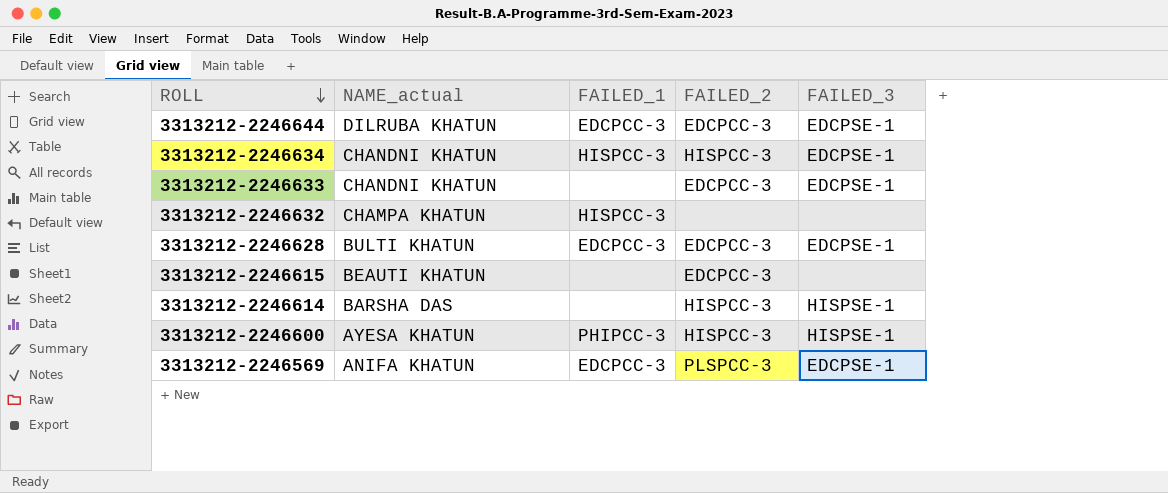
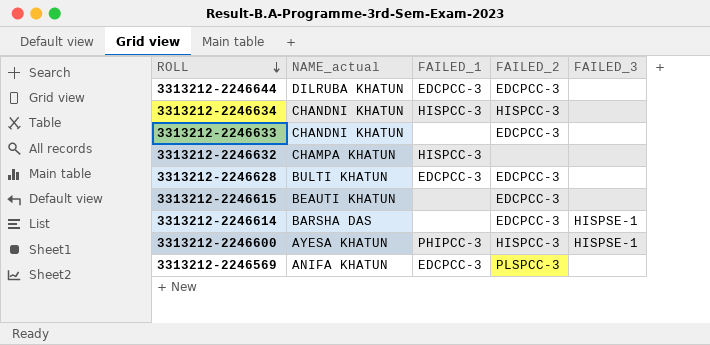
3313212-2246644 | FAILED_3: EDCPSE-1 -> none
3313212-2246634 | FAILED_3: EDCPSE-1 -> none
3313212-2246633 | FAILED_3: EDCPSE-1 -> none
3313212-2246628 | FAILED_3: EDCPSE-1 -> none
3313212-2246614 | FAILED_2: HISPCC-3 -> EDCPCC-3
3313212-2246569 | FAILED_3: EDCPSE-1 -> none

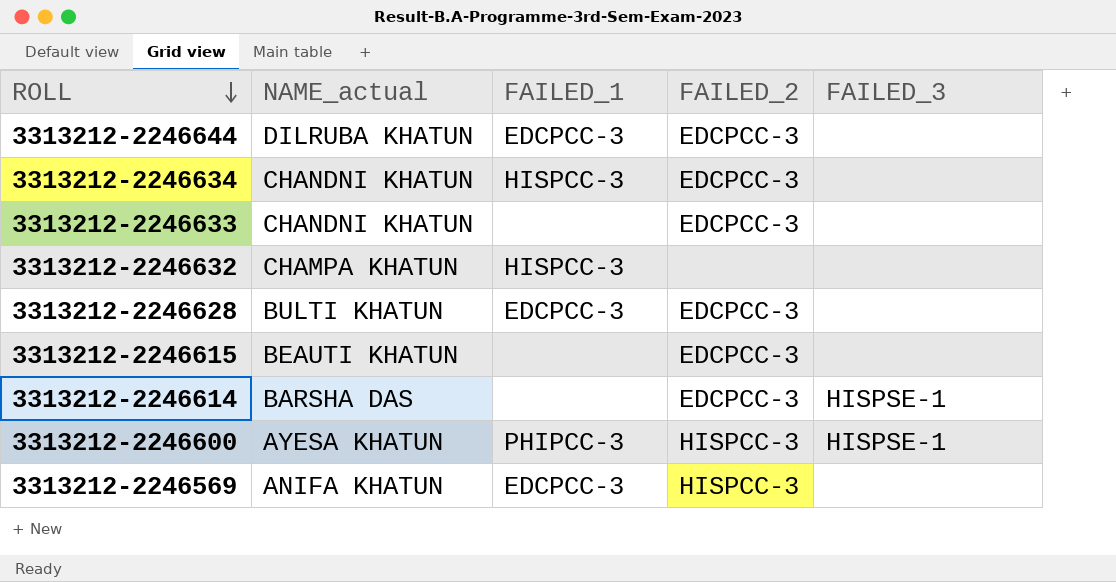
3313212-2246634 | FAILED_2: HISPCC-3 -> EDCPCC-3
3313212-2246569 | FAILED_2: PLSPCC-3 -> HISPCC-3

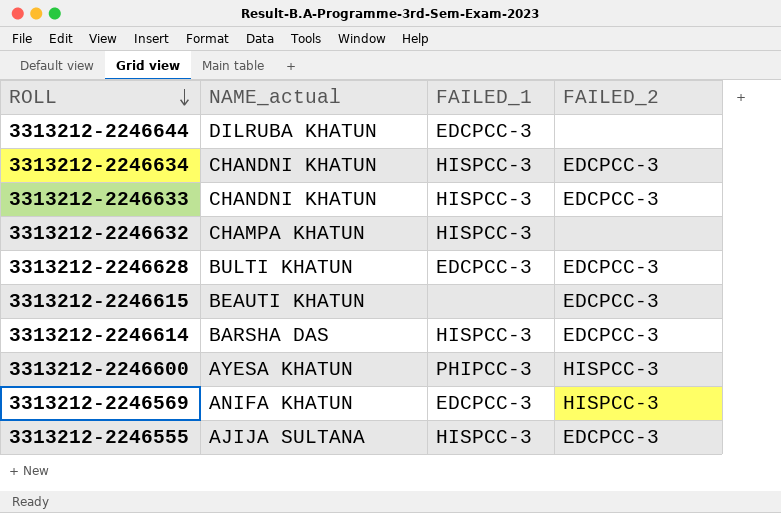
column FAILED_3 | position: 5 -> none
3313212-2246644 | FAILED_2: EDCPCC-3 -> none
3313212-2246633 | FAILED_1: none -> HISPCC-3
3313212-2246614 | FAILED_1: none -> HISPCC-3
row 3313212-2246555: none -> AJIJA SULTANA | HISPCC-3 | EDCPCC-3

